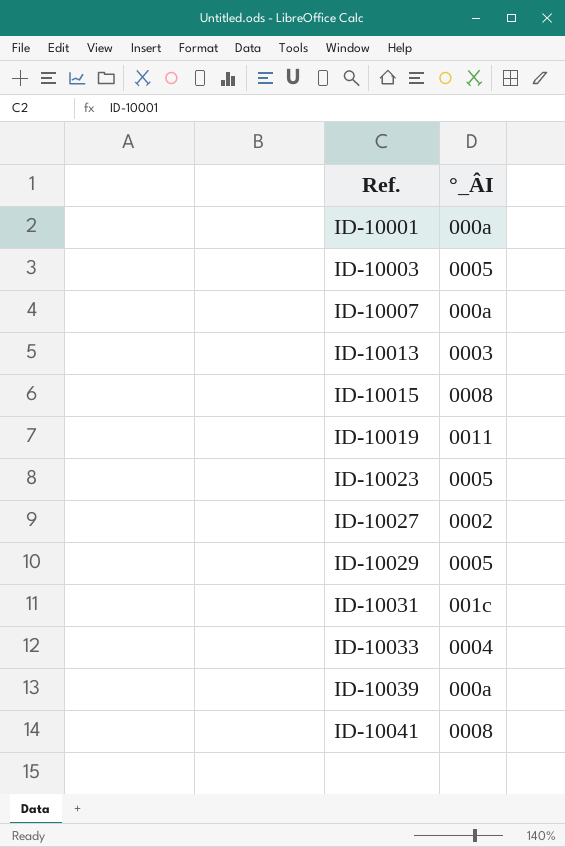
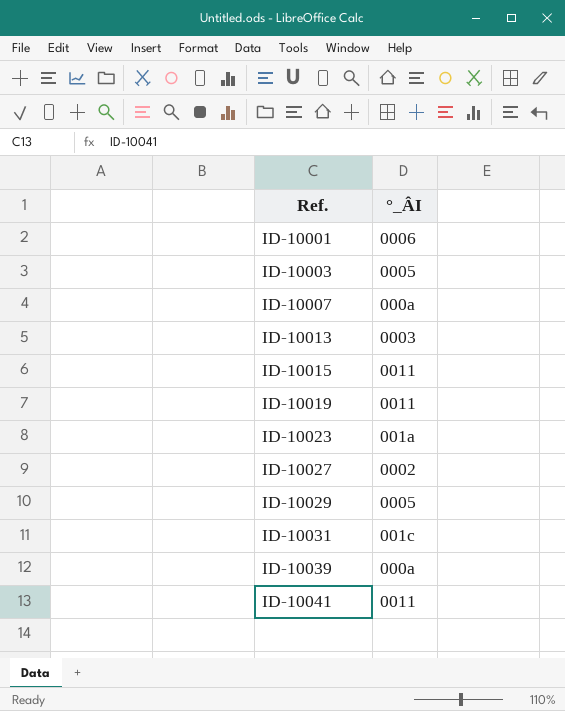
row ID-10033: 0004 -> none
ID-10001 | °_ÂI: 000a -> 0006
ID-10015 | °_ÂI: 0008 -> 0011
ID-10023 | °_ÂI: 0005 -> 001a
ID-10041 | °_ÂI: 0008 -> 0011

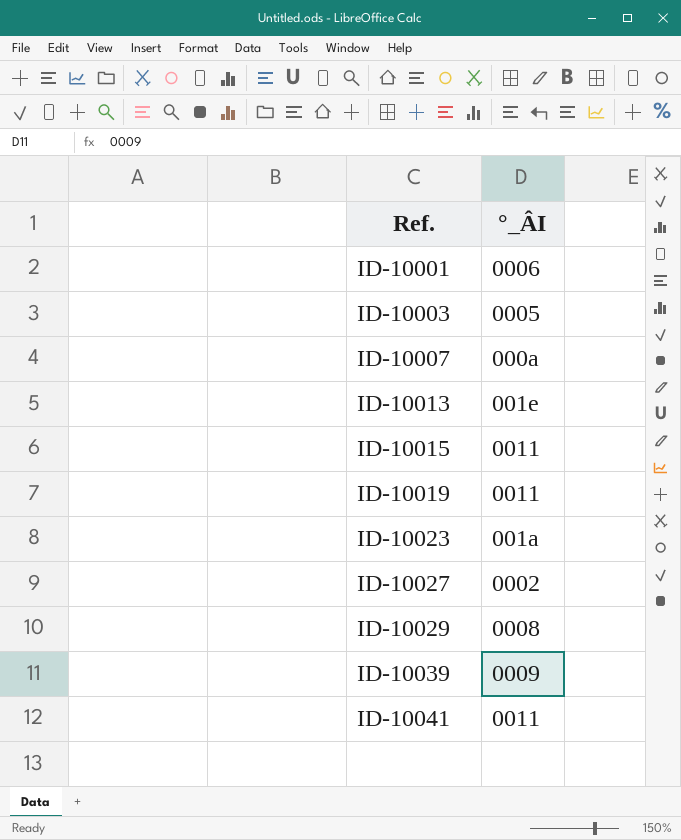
row ID-10031: 001c -> none
ID-10013 | °_ÂI: 0003 -> 001e
ID-10029 | °_ÂI: 0005 -> 0008
ID-10039 | °_ÂI: 000a -> 0009

